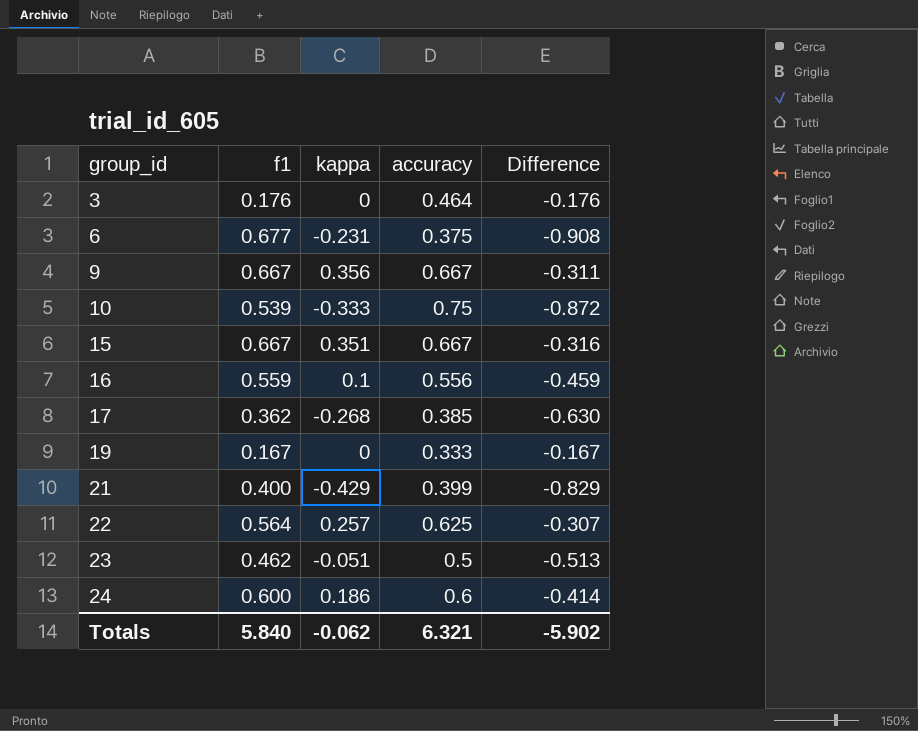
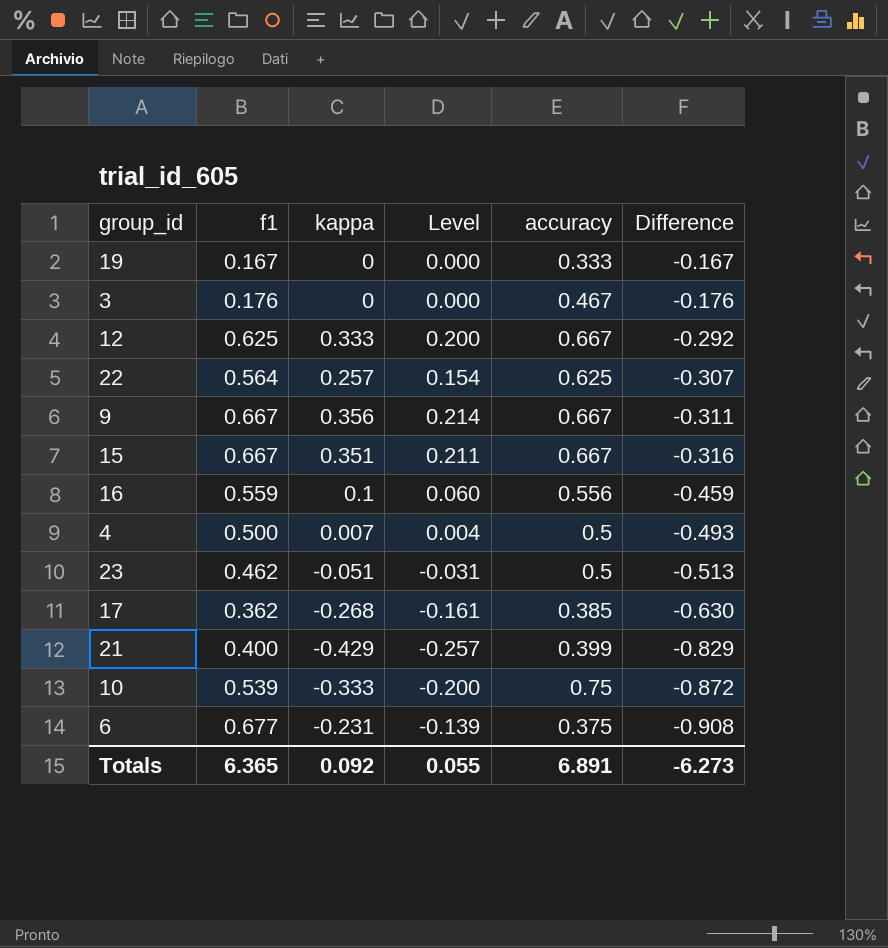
row order: group_id ascending -> Difference descending
column Level | formula: none -> [kappa] * 0.6
row 24: 0.600 | 0.186 | 0.6 | -0.414 -> none
3 | accuracy: 0.464 -> 0.467
row 12: none -> 0.625 | 0.333 | 0.200 | 0.667 | -0.292
row 4: none -> 0.500 | 0.007 | 0.004 | 0.5 | -0.493
Totals | f1: 5.840 -> 6.365
Totals | kappa: -0.062 -> 0.092
Totals | accuracy: 6.321 -> 6.891
Totals | Difference: -5.902 -> -6.273

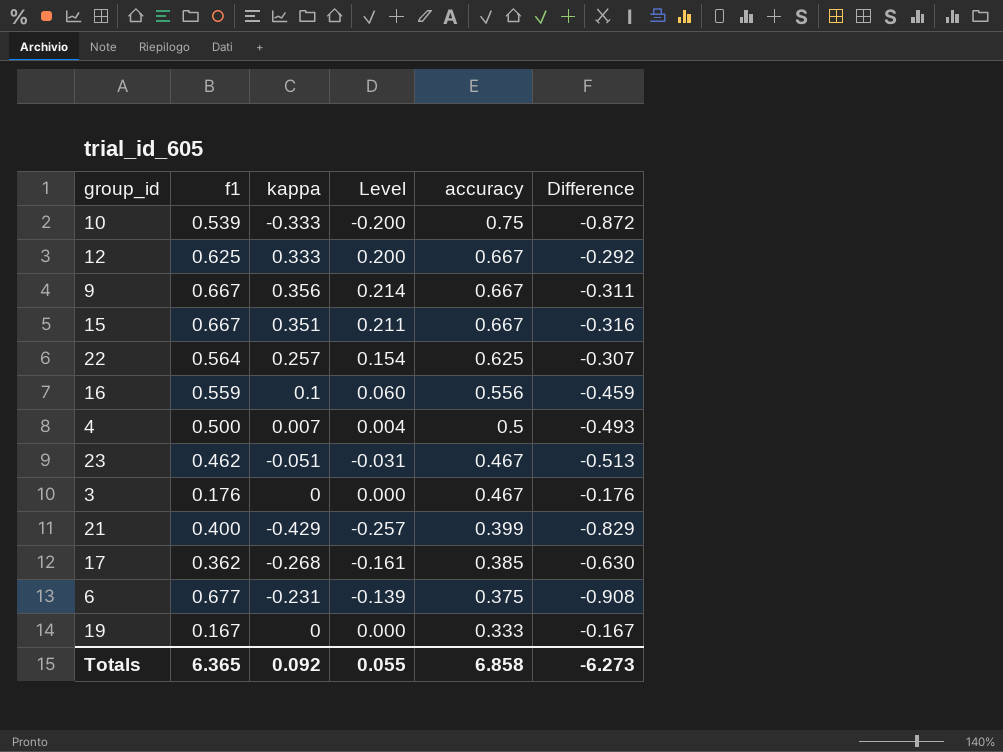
row order: Difference descending -> accuracy descending
23 | accuracy: 0.5 -> 0.467
Totals | accuracy: 6.891 -> 6.858

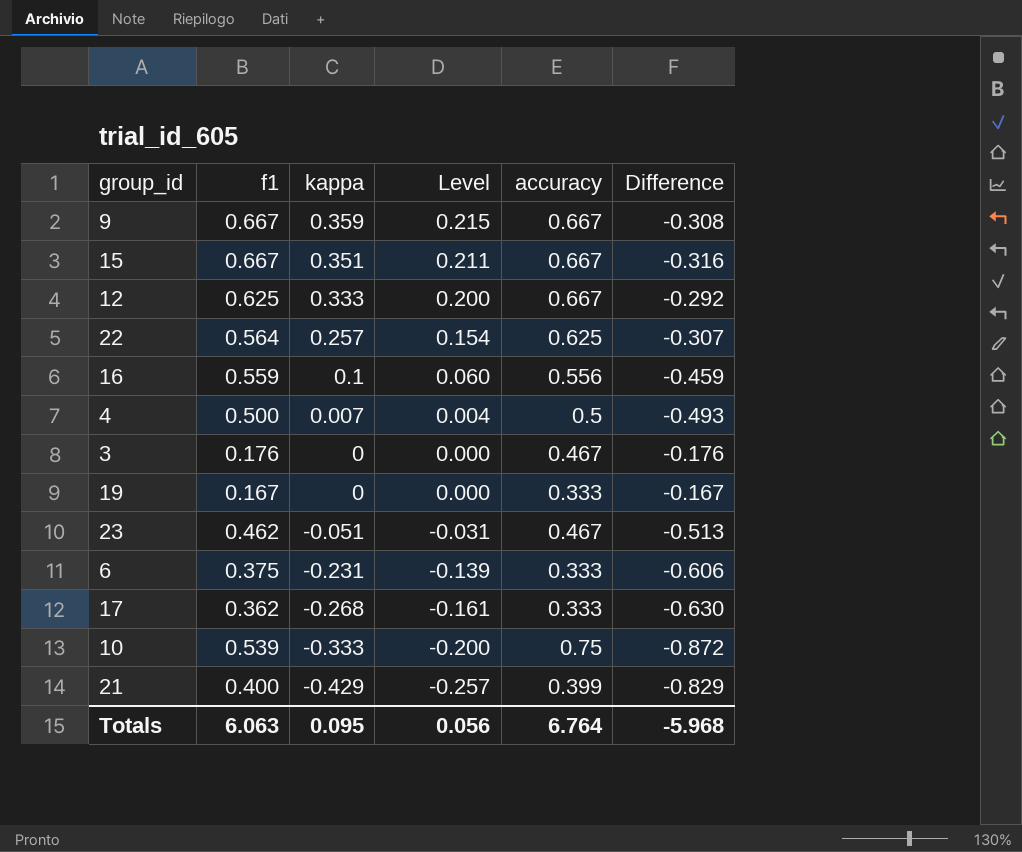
row order: accuracy descending -> kappa descending
9 | kappa: 0.356 -> 0.359
9 | Level: 0.214 -> 0.215
9 | Difference: -0.311 -> -0.308
6 | f1: 0.677 -> 0.375
6 | accuracy: 0.375 -> 0.333
6 | Difference: -0.908 -> -0.606
17 | accuracy: 0.385 -> 0.333
Totals | f1: 6.365 -> 6.063
Totals | kappa: 0.092 -> 0.095
Totals | Level: 0.055 -> 0.056
Totals | accuracy: 6.858 -> 6.764
Totals | Difference: -6.273 -> -5.968

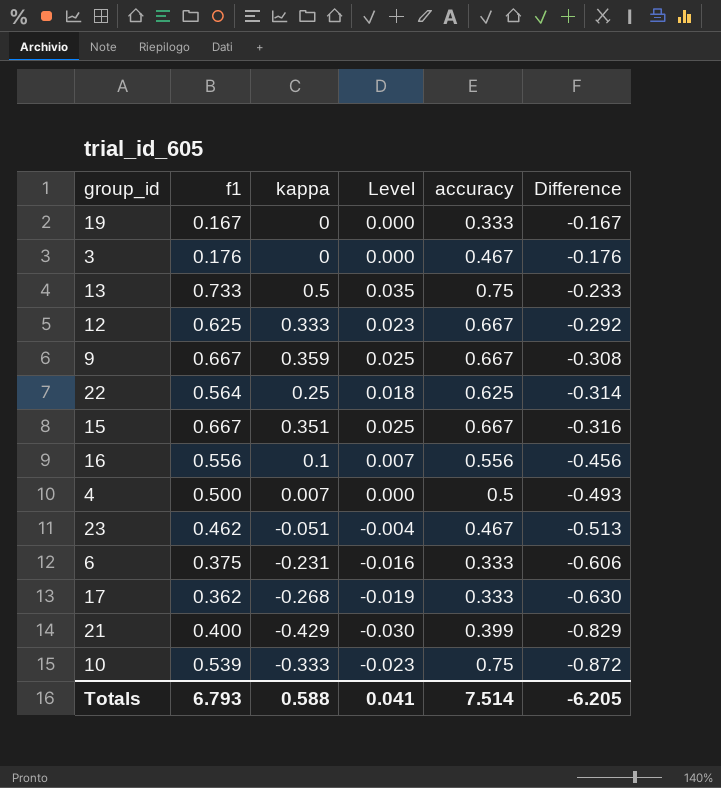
row order: kappa descending -> Difference descending
column Level | formula: [kappa] * 0.6 -> [kappa] * 0.07
row 13: none -> 0.733 | 0.5 | 0.035 | 0.75 | -0.233
22 | kappa: 0.257 -> 0.25
22 | Difference: -0.307 -> -0.314
16 | f1: 0.559 -> 0.556
16 | Difference: -0.459 -> -0.456
Totals | f1: 6.063 -> 6.793
Totals | kappa: 0.095 -> 0.588
Totals | Level: 0.056 -> 0.041
Totals | accuracy: 6.764 -> 7.514
Totals | Difference: -5.968 -> -6.205

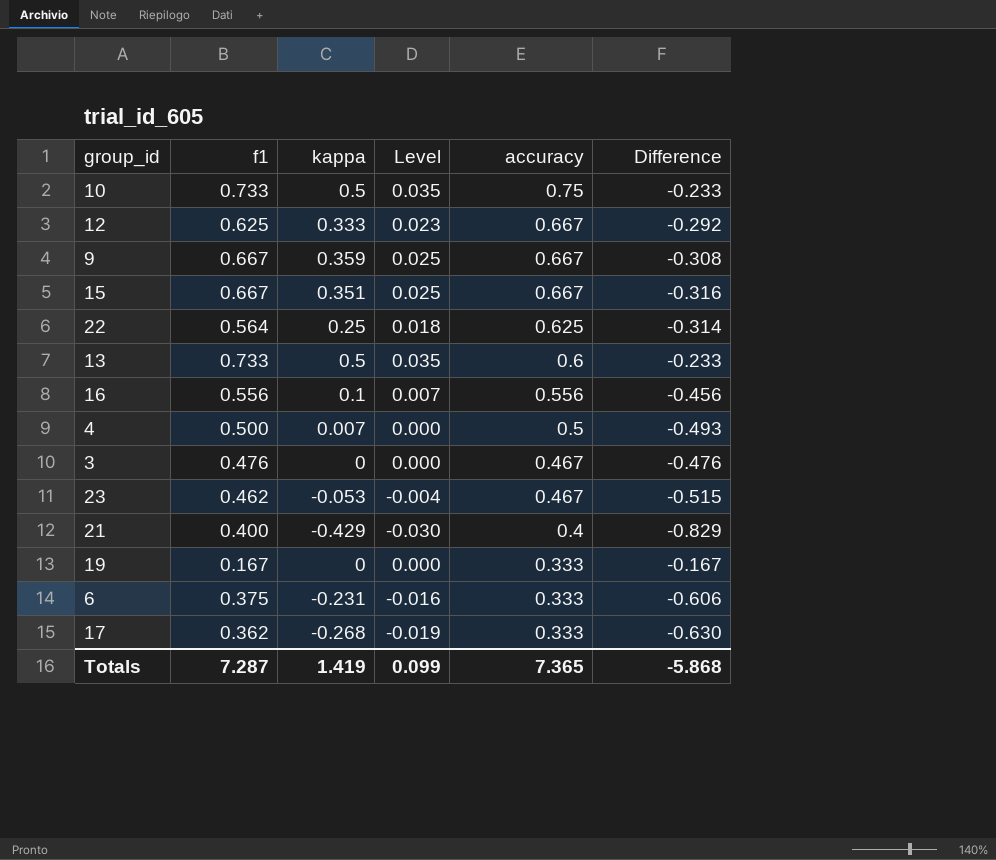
row order: Difference descending -> accuracy descending
10 | f1: 0.539 -> 0.733
10 | kappa: -0.333 -> 0.5
10 | Level: -0.023 -> 0.035
10 | Difference: -0.872 -> -0.233
13 | accuracy: 0.75 -> 0.6
3 | f1: 0.176 -> 0.476
3 | Difference: -0.176 -> -0.476
23 | kappa: -0.051 -> -0.053
23 | Difference: -0.513 -> -0.515
21 | accuracy: 0.399 -> 0.4
Totals | f1: 6.793 -> 7.287
Totals | kappa: 0.588 -> 1.419
Totals | Level: 0.041 -> 0.099
Totals | accuracy: 7.514 -> 7.365
Totals | Difference: -6.205 -> -5.868

